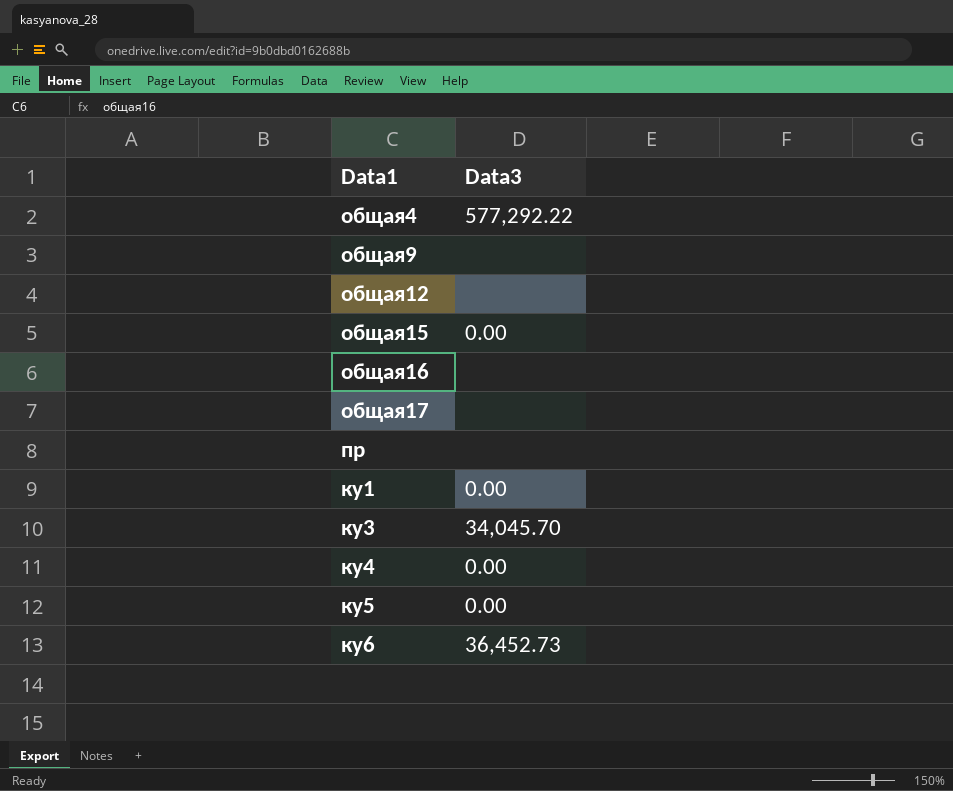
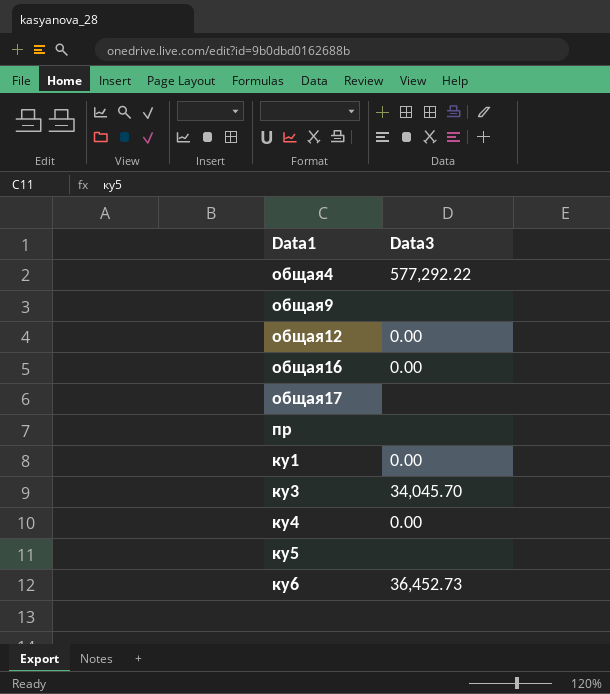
row общая15: 0.00 -> none
общая12 | Data3: none -> 0.00
общая16 | Data3: none -> 0.00
ку5 | Data3: 0.00 -> none

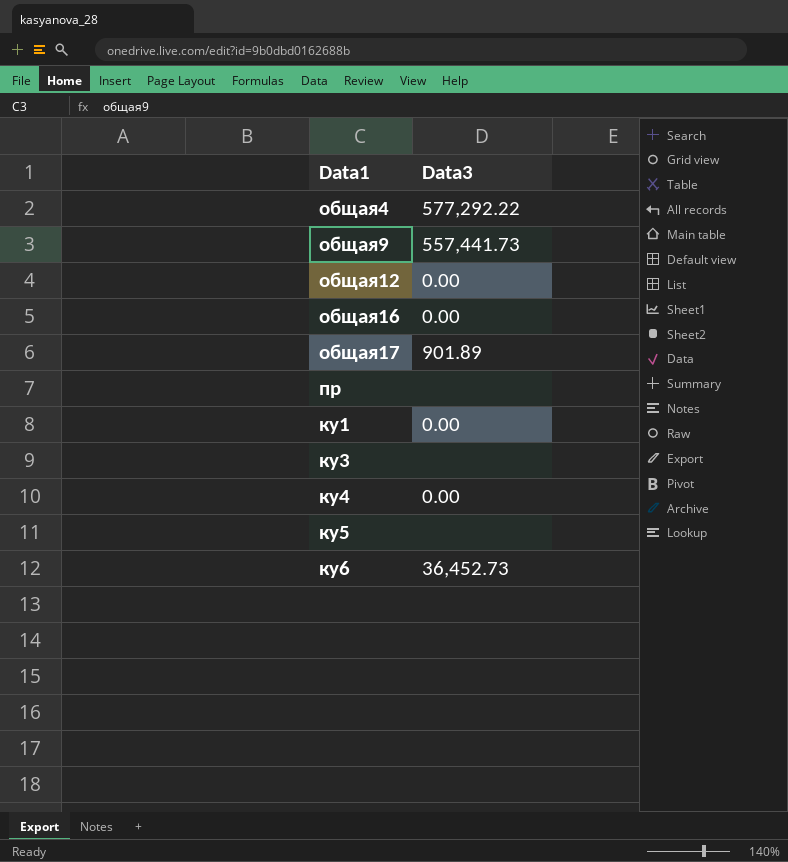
общая9 | Data3: none -> 557,441.73
общая17 | Data3: none -> 901.89
ку3 | Data3: 34,045.70 -> none

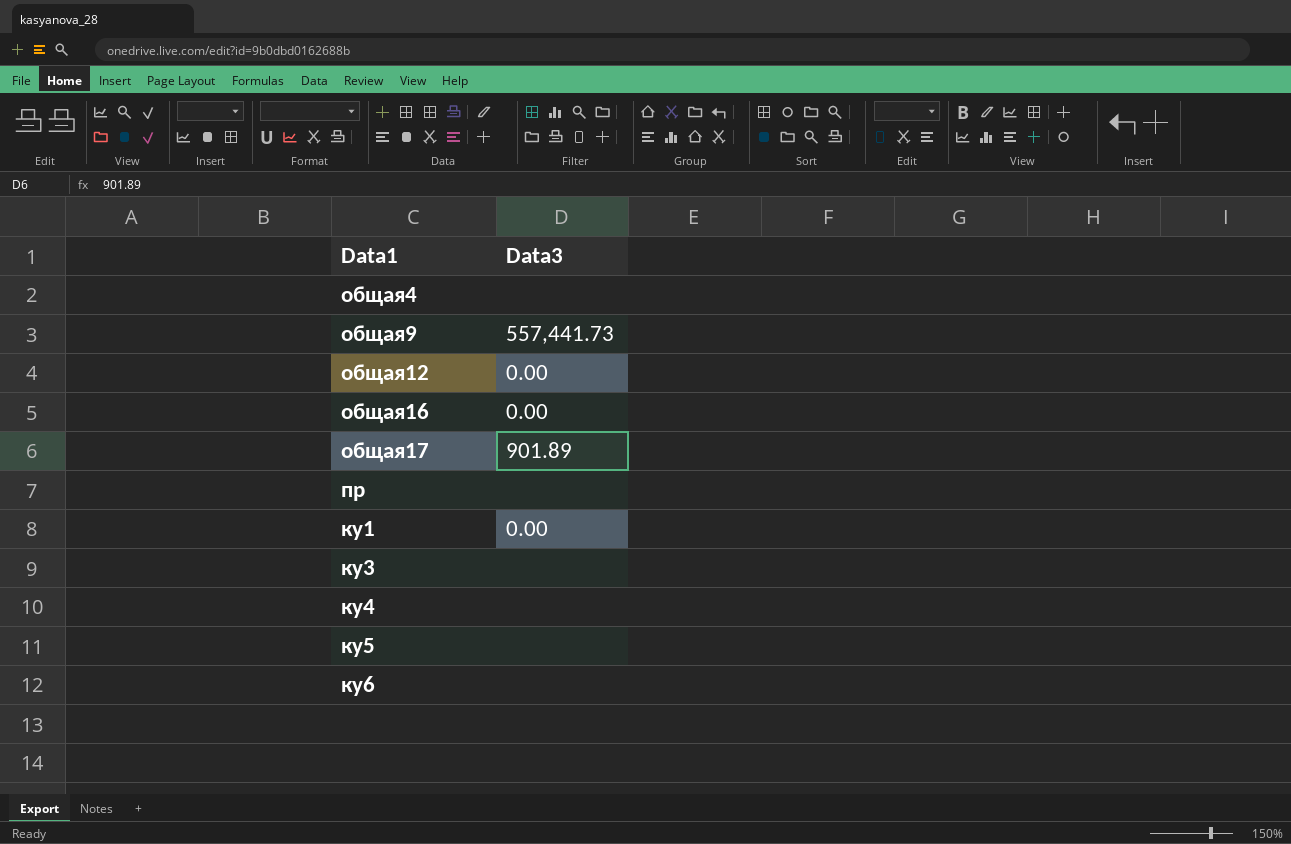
общая4 | Data3: 577,292.22 -> none
ку4 | Data3: 0.00 -> none
ку6 | Data3: 36,452.73 -> none

